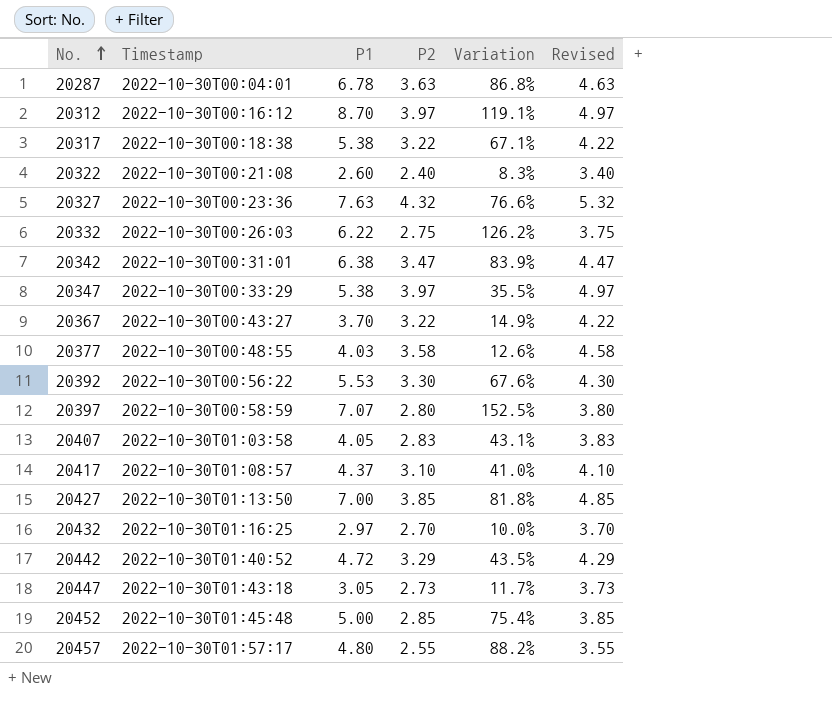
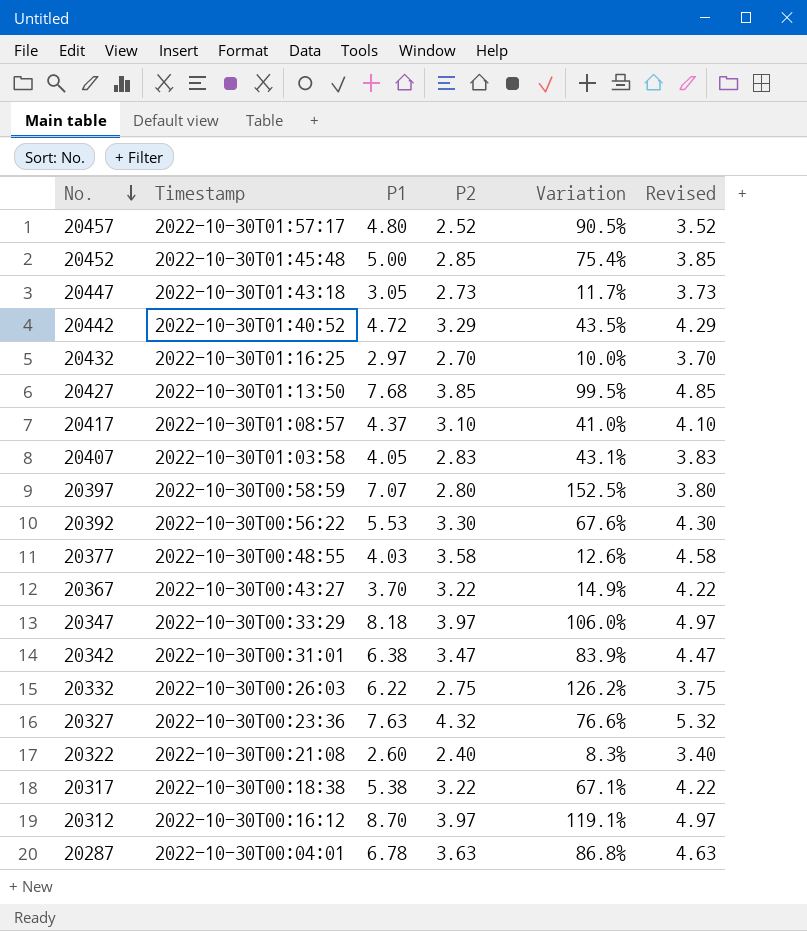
row order: No. ascending -> No. descending
20457 | P2: 2.55 -> 2.52
20457 | Variation: 88.2% -> 90.5%
20457 | Revised: 3.55 -> 3.52
20427 | P1: 7.00 -> 7.68
20427 | Variation: 81.8% -> 99.5%
20347 | P1: 5.38 -> 8.18
20347 | Variation: 35.5% -> 106.0%

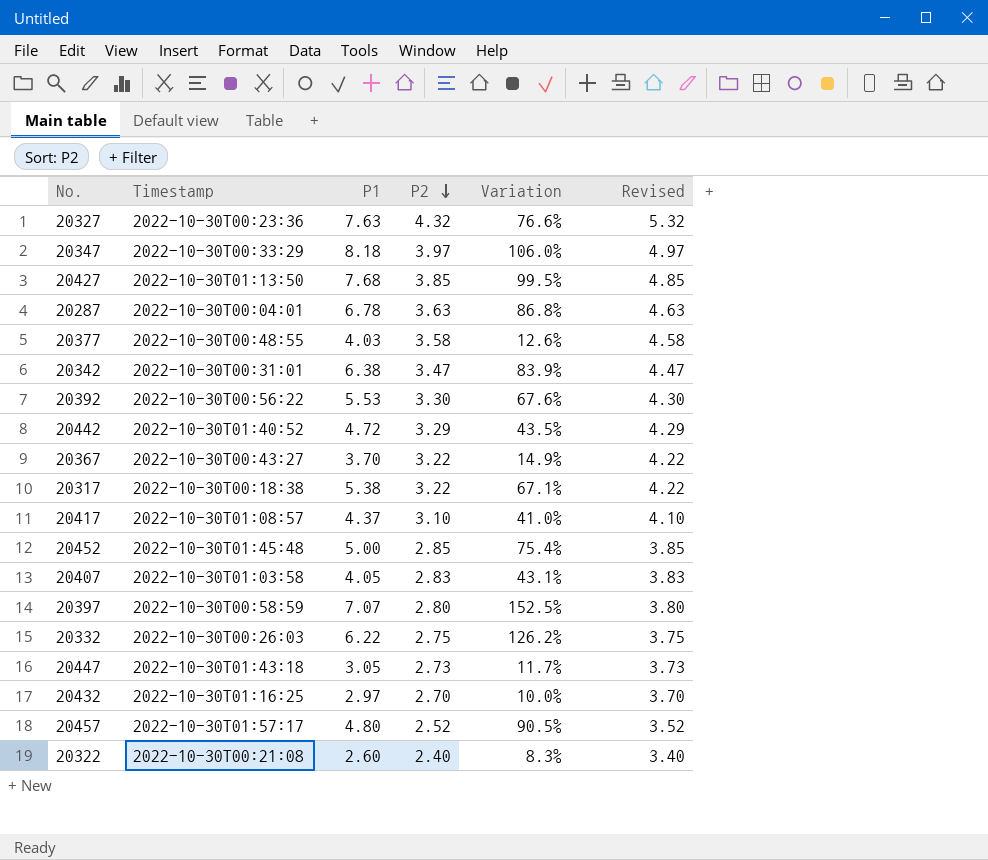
row order: No. descending -> P2 descending
row 20312: 2022-10-30T00:16:12 | 8.70 | 3.97 | 119.1% | 4.97 -> none

